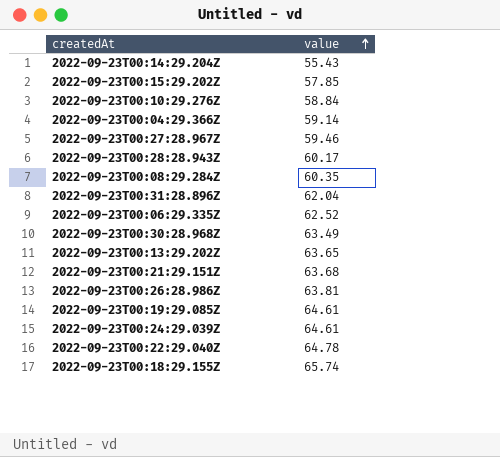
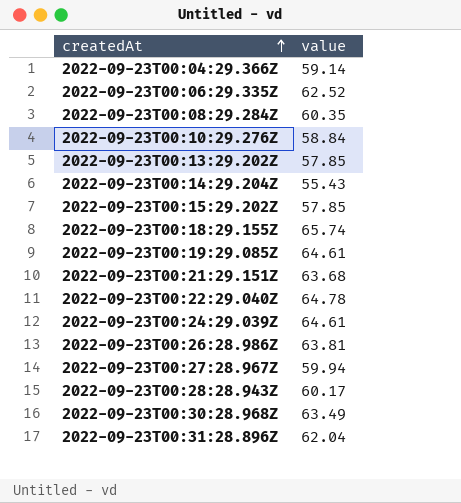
row order: value ascending -> createdAt ascending
2022-09-23T00:13:29.202Z | value: 63.65 -> 57.85
2022-09-23T00:27:28.967Z | value: 59.46 -> 59.94

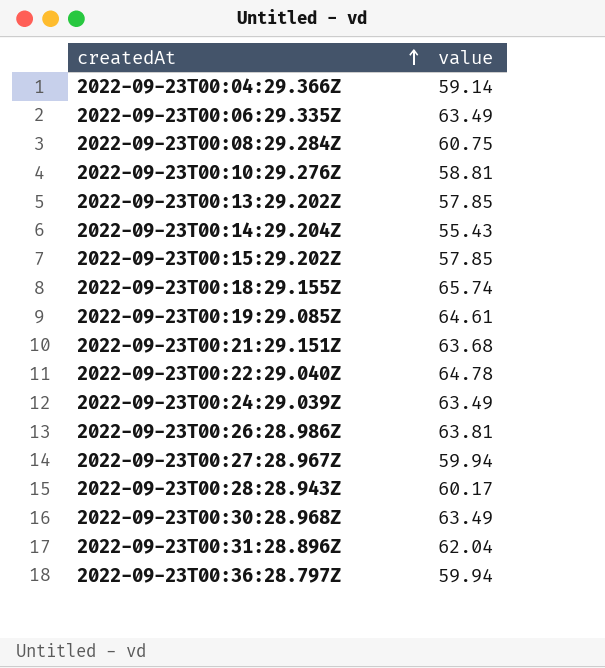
2022-09-23T00:06:29.335Z | value: 62.52 -> 63.49
2022-09-23T00:08:29.284Z | value: 60.35 -> 60.75
2022-09-23T00:10:29.276Z | value: 58.84 -> 58.81
2022-09-23T00:24:29.039Z | value: 64.61 -> 63.49
row 2022-09-23T00:36:28.797Z: none -> 59.94

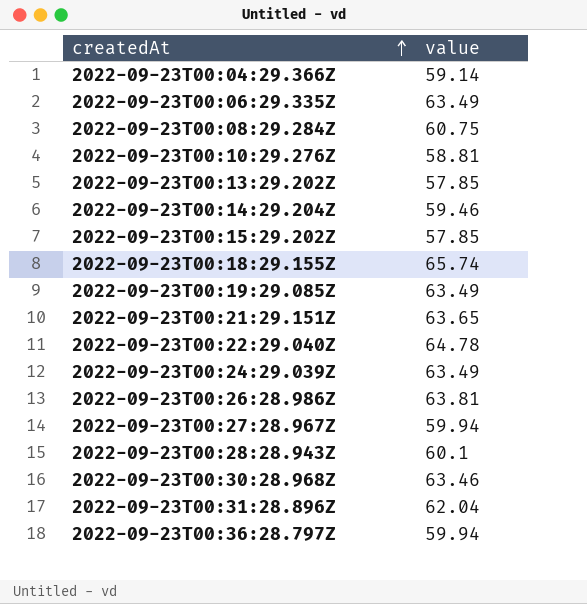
2022-09-23T00:14:29.204Z | value: 55.43 -> 59.46
2022-09-23T00:19:29.085Z | value: 64.61 -> 63.49
2022-09-23T00:21:29.151Z | value: 63.68 -> 63.65
2022-09-23T00:28:28.943Z | value: 60.17 -> 60.1
2022-09-23T00:30:28.968Z | value: 63.49 -> 63.46

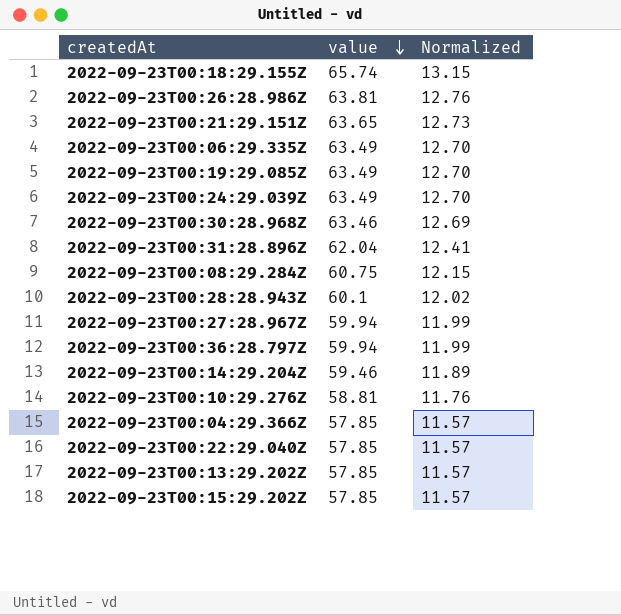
row order: createdAt ascending -> value descending
column Normalized | formula: none -> [value] * 0.2
2022-09-23T00:04:29.366Z | value: 59.14 -> 57.85
2022-09-23T00:22:29.040Z | value: 64.78 -> 57.85

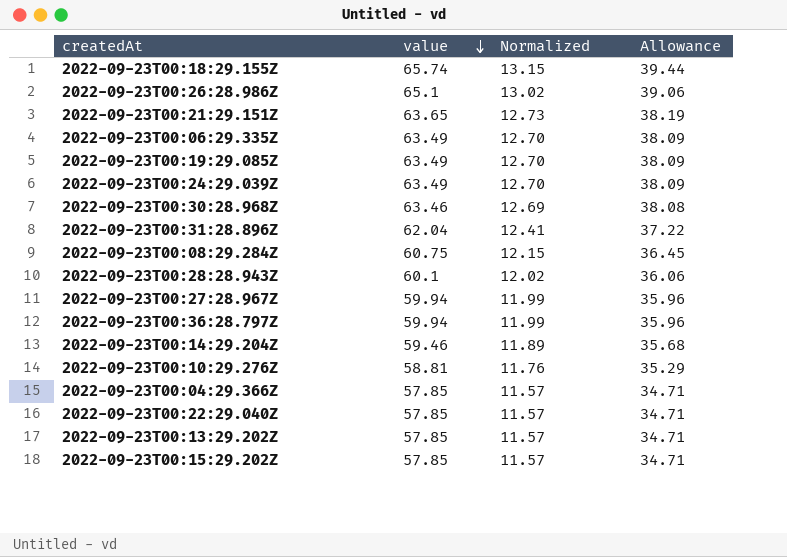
column Allowance | formula: none -> [value] * 0.6
2022-09-23T00:26:28.986Z | value: 63.81 -> 65.1
2022-09-23T00:26:28.986Z | Normalized: 12.76 -> 13.02

